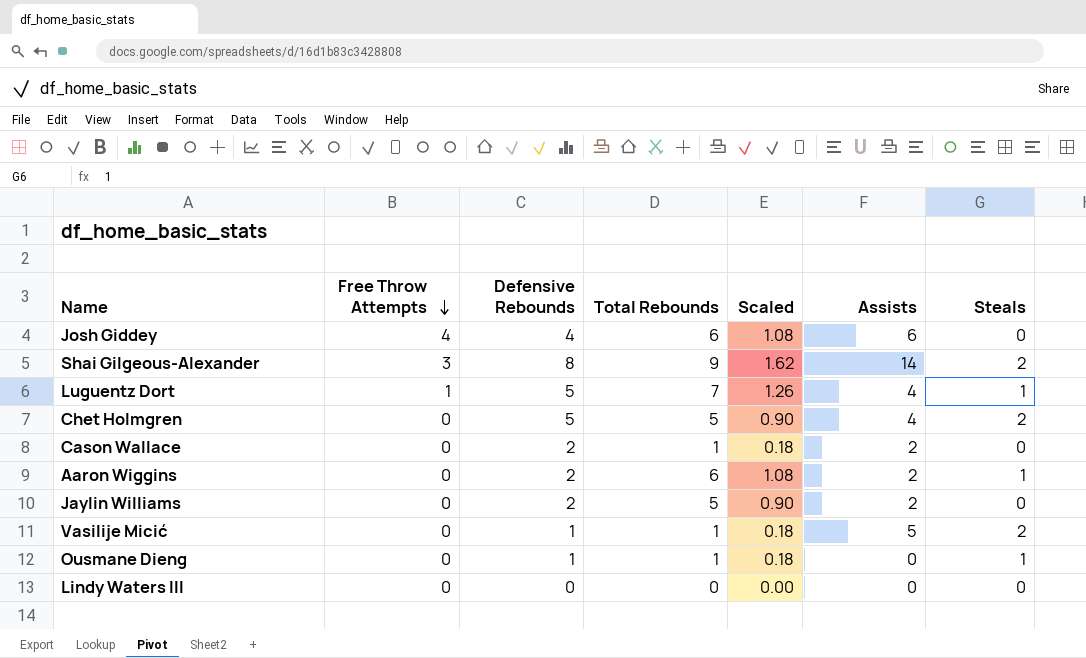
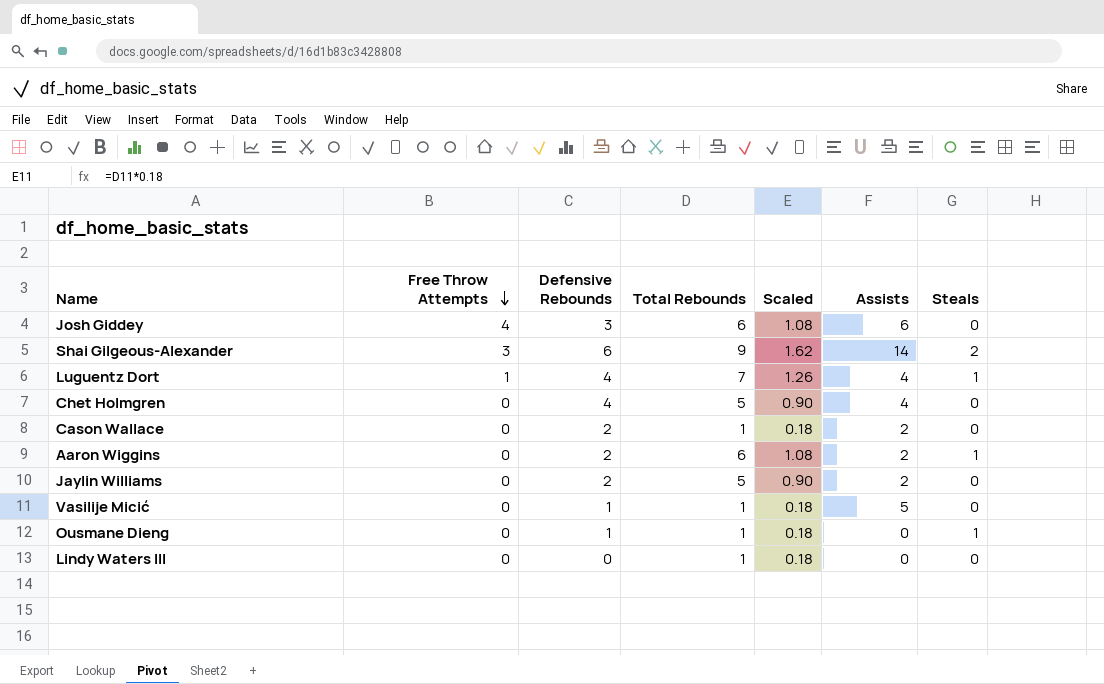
Josh Giddey | Defensive Rebounds: 4 -> 3
Shai Gilgeous-Alexander | Defensive Rebounds: 8 -> 6
Luguentz Dort | Defensive Rebounds: 5 -> 4
Chet Holmgren | Defensive Rebounds: 5 -> 4
Chet Holmgren | Steals: 2 -> 0
Vasilije Micić | Steals: 2 -> 0
Lindy Waters III | Total Rebounds: 0 -> 1
Lindy Waters III | Scaled: 0.00 -> 0.18

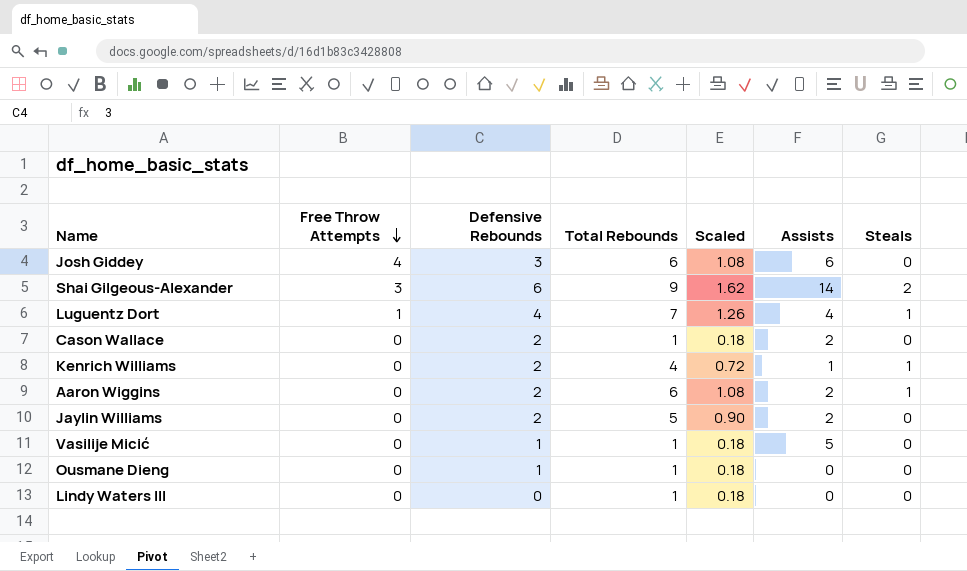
row Chet Holmgren: 0 | 4 | 5 | 0.90 | 4 | 0 -> none
row Kenrich Williams: none -> 0 | 2 | 4 | 0.72 | 1 | 1
Ousmane Dieng | Steals: 1 -> 0

